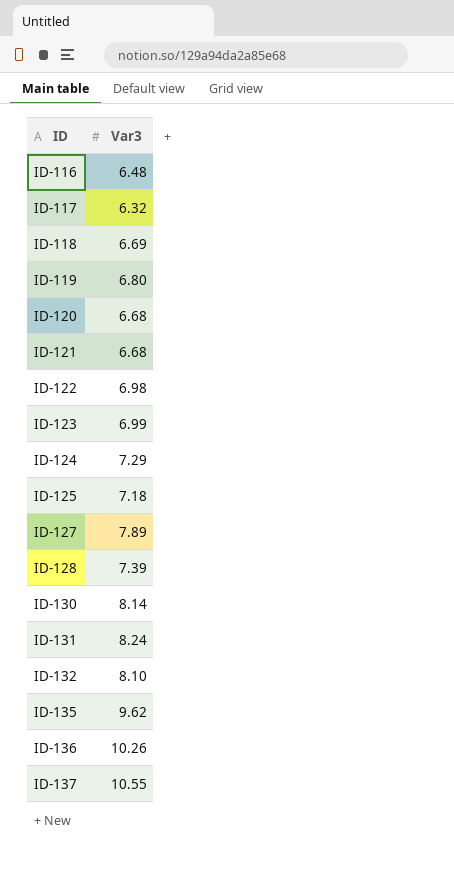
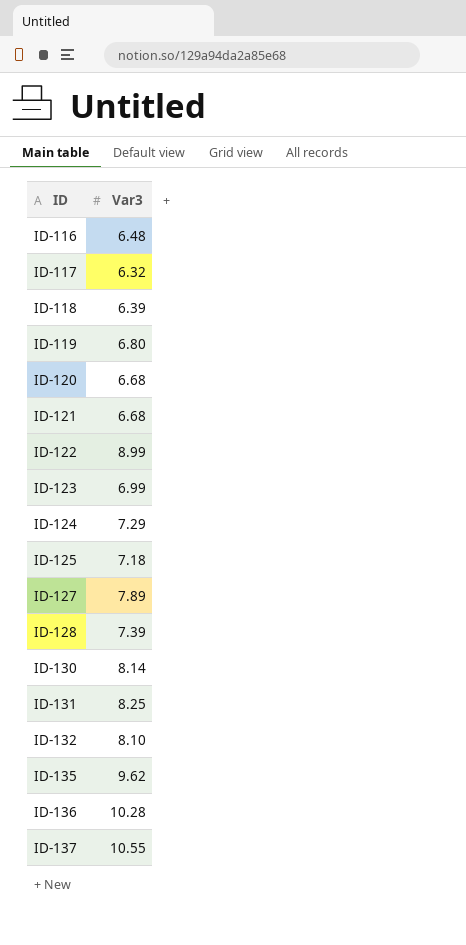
ID-118 | Var3: 6.69 -> 6.39
ID-122 | Var3: 6.98 -> 8.99
ID-131 | Var3: 8.24 -> 8.25
ID-136 | Var3: 10.26 -> 10.28

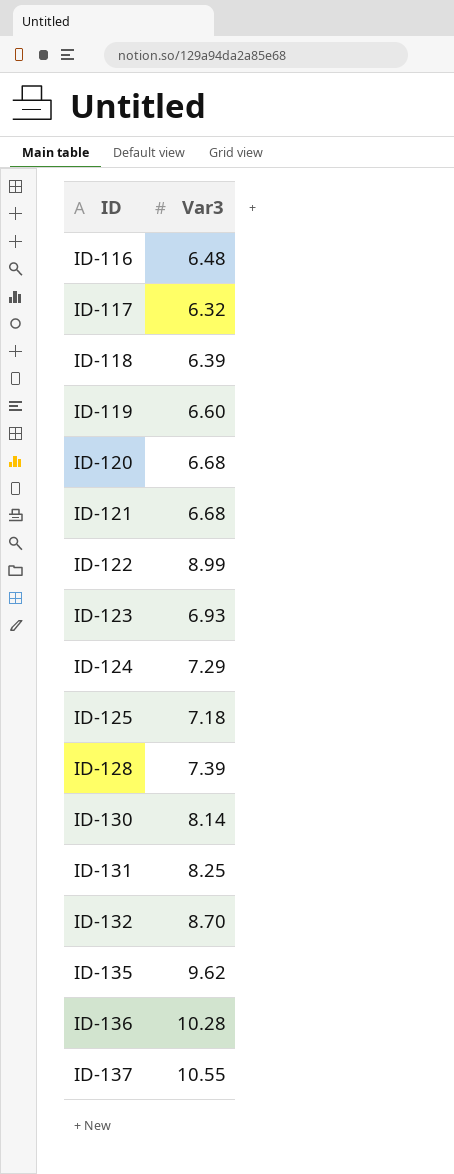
row ID-127: 7.89 -> none
ID-119 | Var3: 6.80 -> 6.60
ID-123 | Var3: 6.99 -> 6.93
ID-132 | Var3: 8.10 -> 8.70

